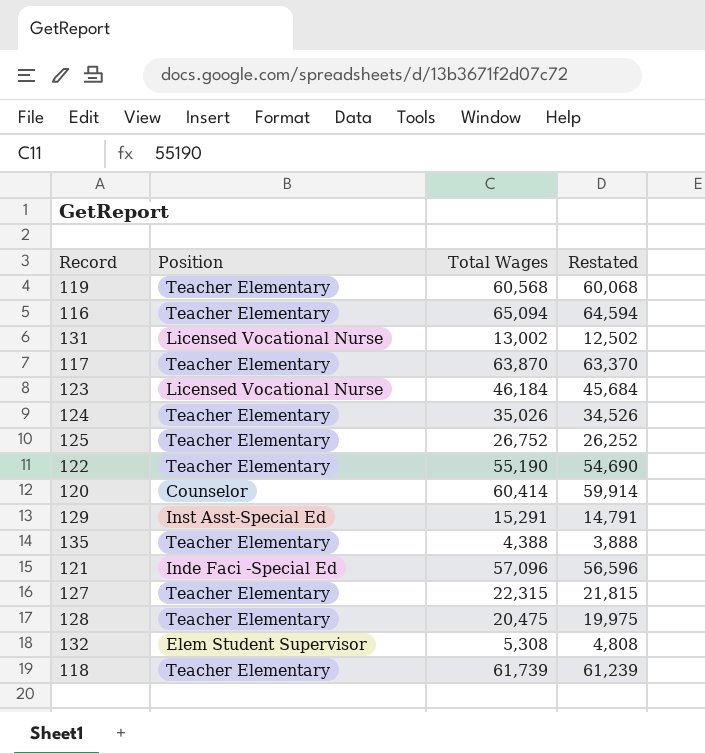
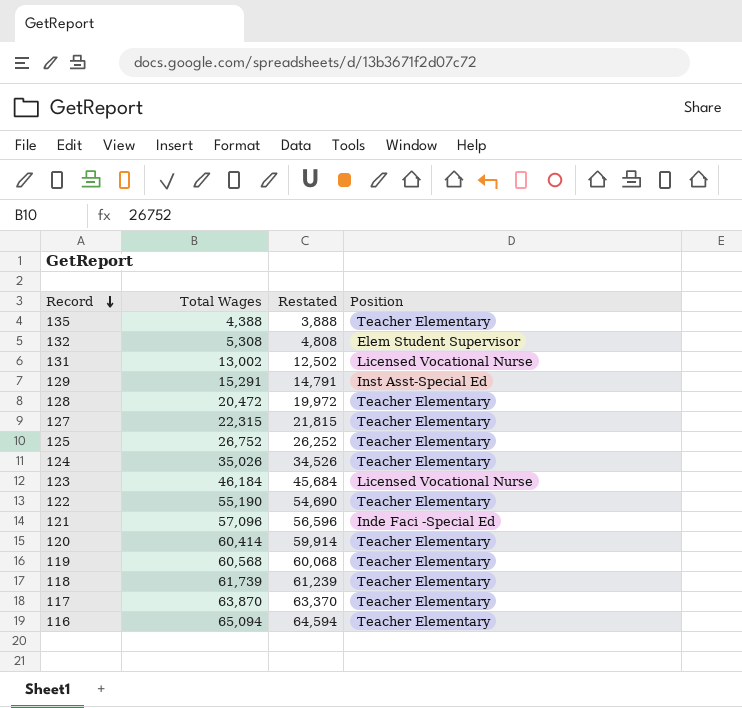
row order: none -> Record descending
column Position | position: 2 -> 4
128 | Total Wages: 20,475 -> 20,472
128 | Restated: 19,975 -> 19,972
120 | Position: Counselor -> Teacher Elementary

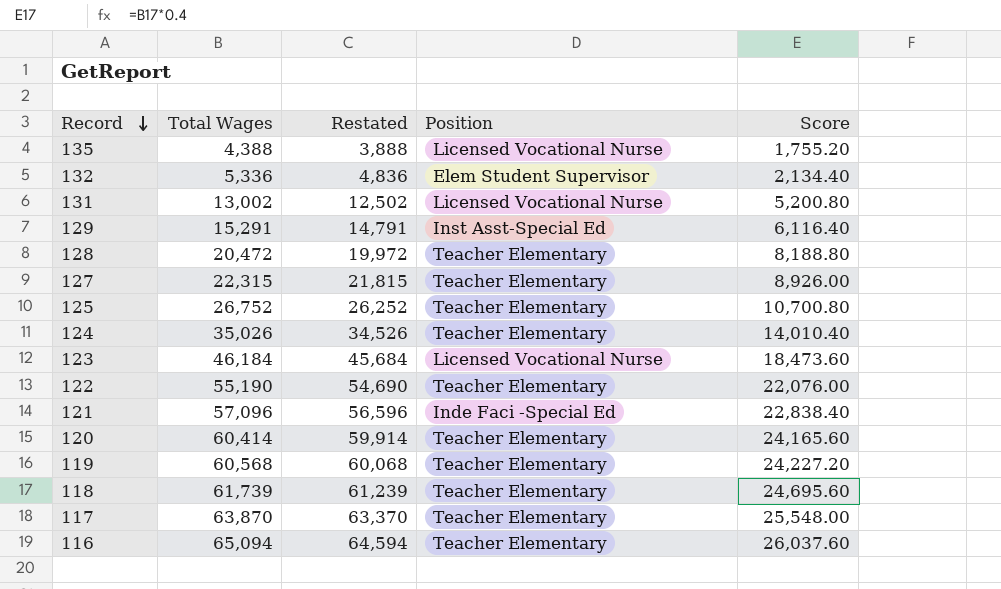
column Score | formula: none -> [Total Wages] * 0.4
135 | Position: Teacher Elementary -> Licensed Vocational Nurse
132 | Total Wages: 5,308 -> 5,336
132 | Restated: 4,808 -> 4,836

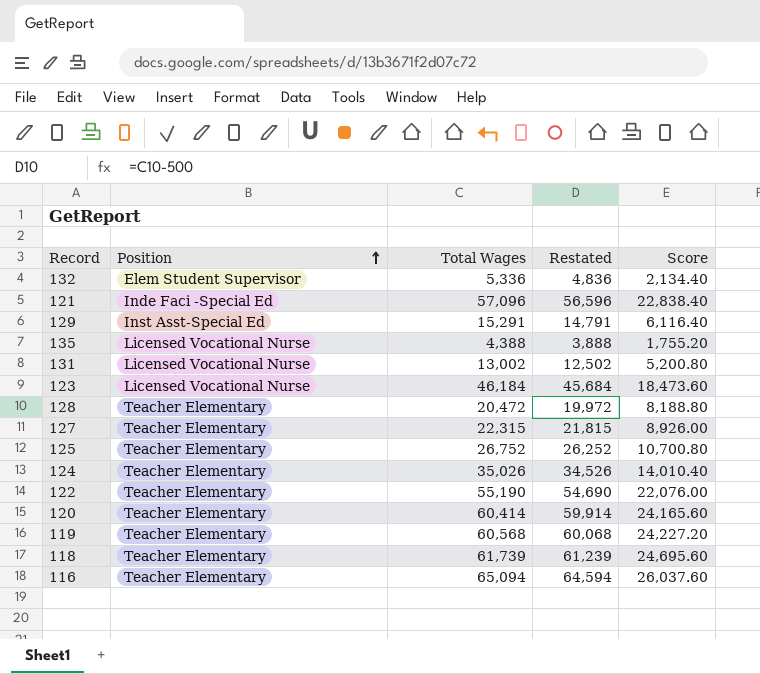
row order: Record descending -> Position ascending
column Position | position: 4 -> 2
row 117: 63,870 | 63,370 | Teacher Elementary | 25,548.00 -> none

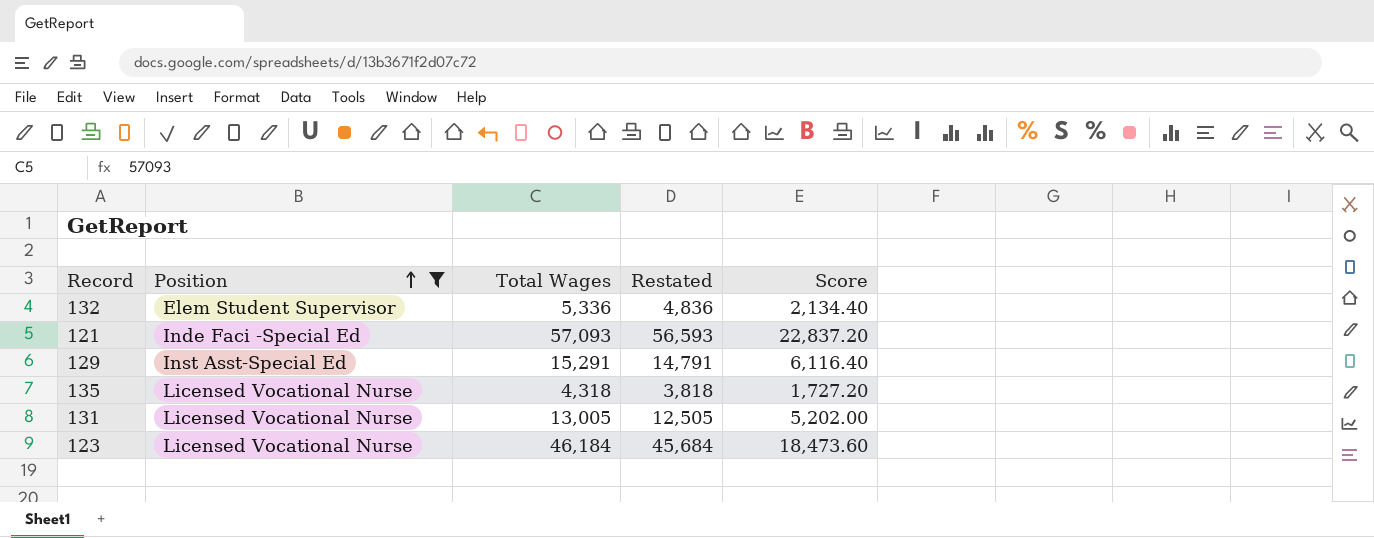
filter: none -> Position != Teacher Elementary
121 | Total Wages: 57,096 -> 57,093
121 | Restated: 56,596 -> 56,593
121 | Score: 22,838.40 -> 22,837.20
135 | Total Wages: 4,388 -> 4,318
135 | Restated: 3,888 -> 3,818
135 | Score: 1,755.20 -> 1,727.20
131 | Total Wages: 13,002 -> 13,005
131 | Restated: 12,502 -> 12,505
131 | Score: 5,200.80 -> 5,202.00

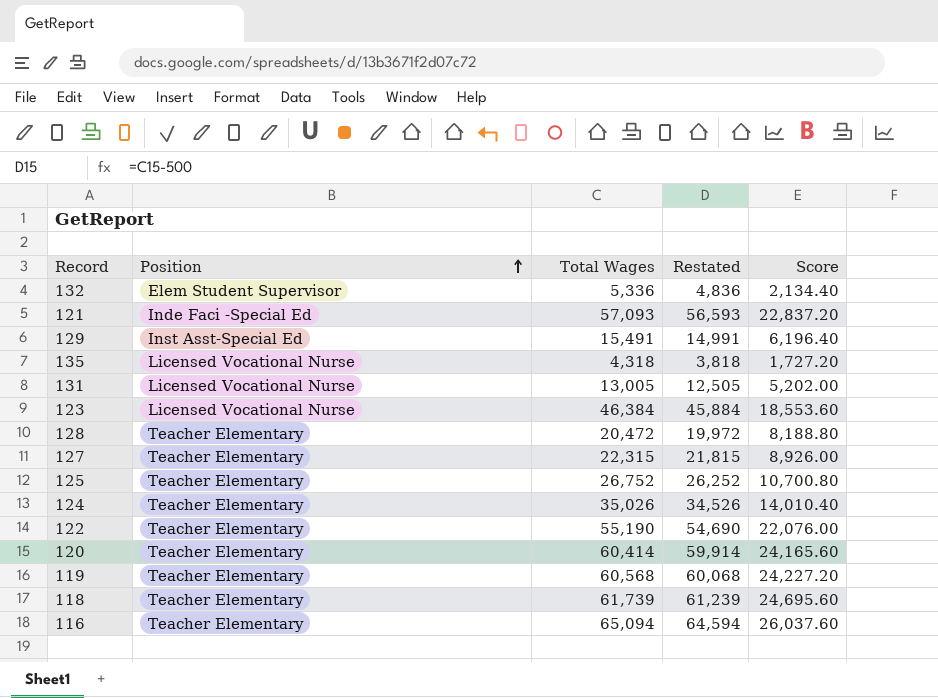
filter: Position != Teacher Elementary -> none
129 | Total Wages: 15,291 -> 15,491
129 | Restated: 14,791 -> 14,991
129 | Score: 6,116.40 -> 6,196.40
123 | Total Wages: 46,184 -> 46,384
123 | Restated: 45,684 -> 45,884
123 | Score: 18,473.60 -> 18,553.60

